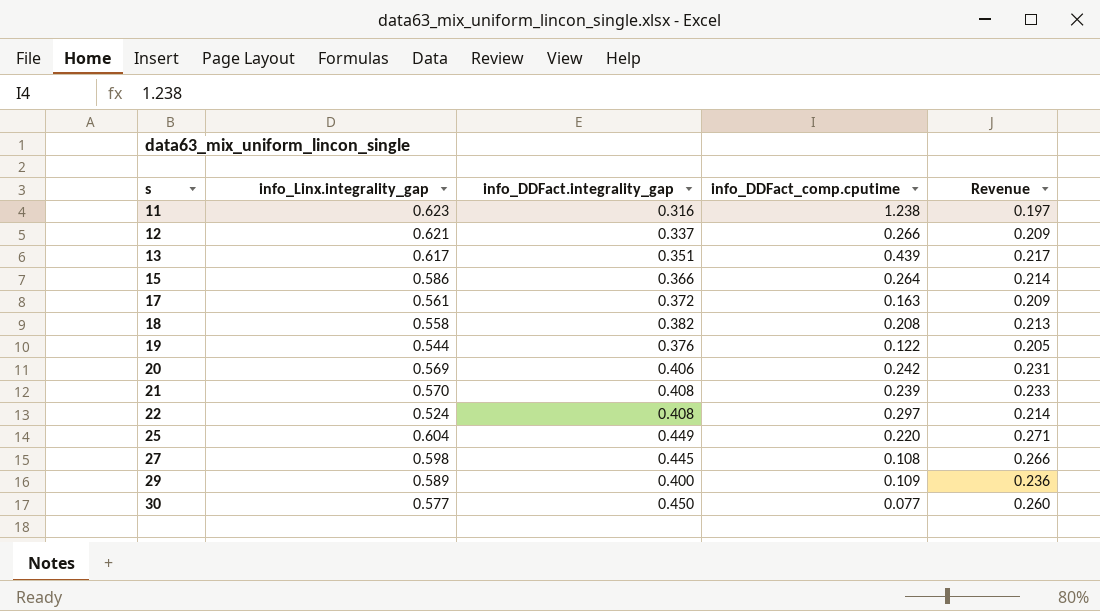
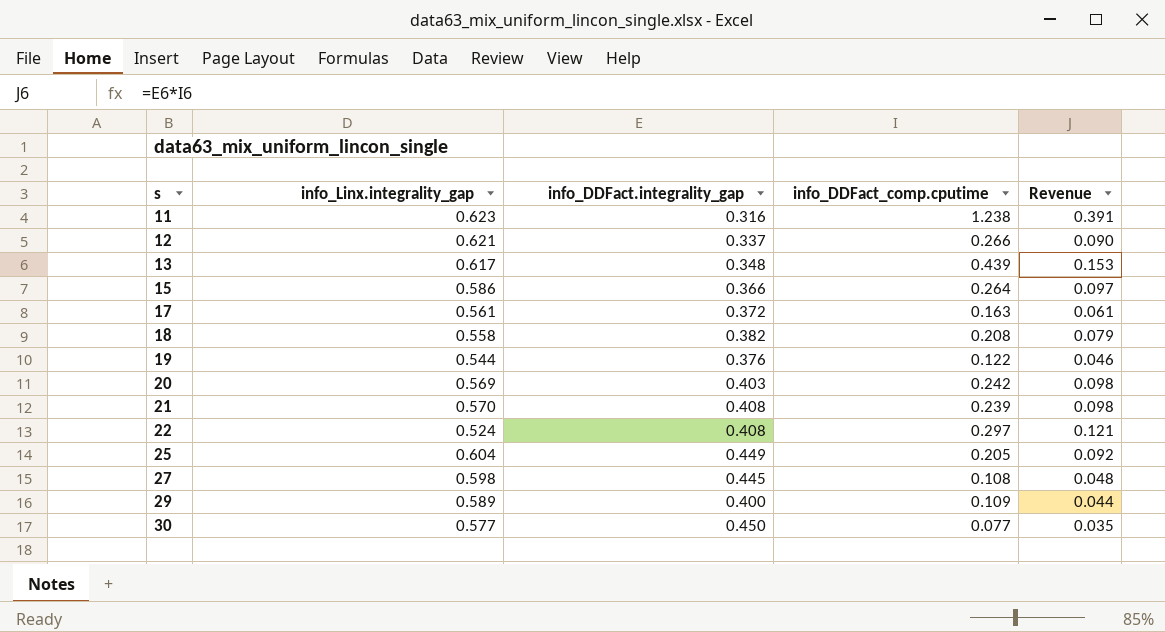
column Revenue | formula: [info_Linx.integrality_gap] * [info_DDFact.integrality_gap] -> [info_DDFact.integrality_gap] * [info_DDFact_comp.cputime]
13 | info_DDFact.integrality_gap: 0.351 -> 0.348
20 | info_DDFact.integrality_gap: 0.406 -> 0.403
25 | info_DDFact_comp.cputime: 0.220 -> 0.205

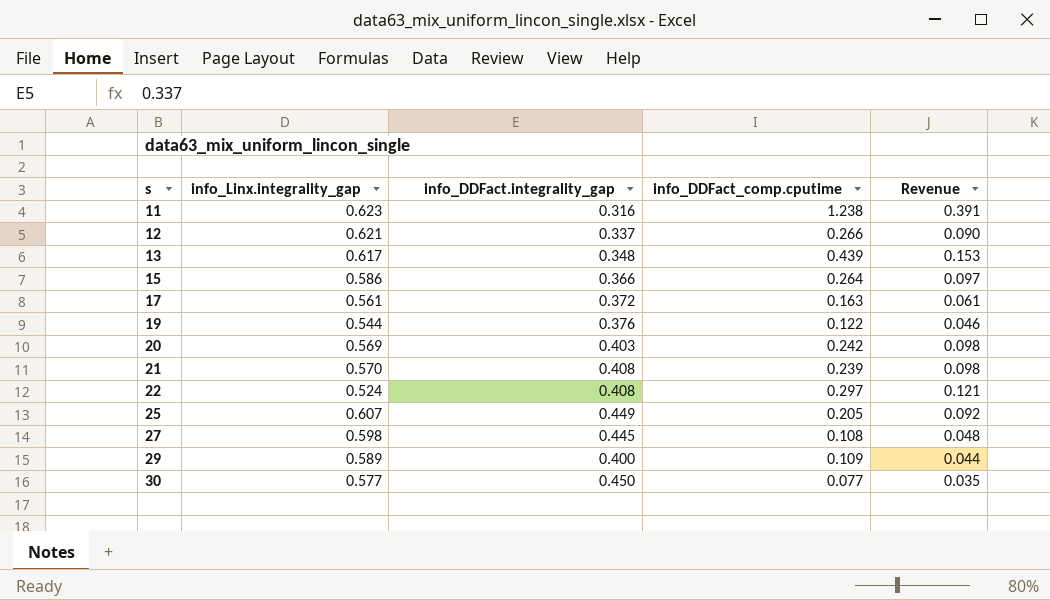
row 18: 0.558 | 0.382 | 0.208 | 0.079 -> none
25 | info_Linx.integrality_gap: 0.604 -> 0.607

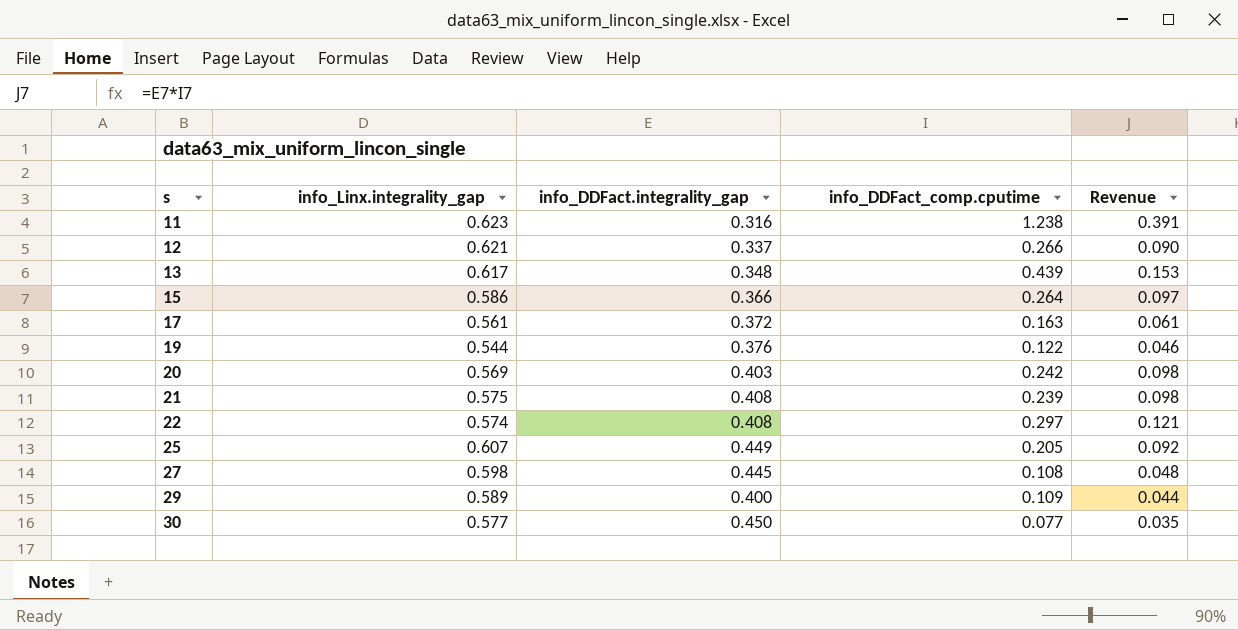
21 | info_Linx.integrality_gap: 0.570 -> 0.575
22 | info_Linx.integrality_gap: 0.524 -> 0.574

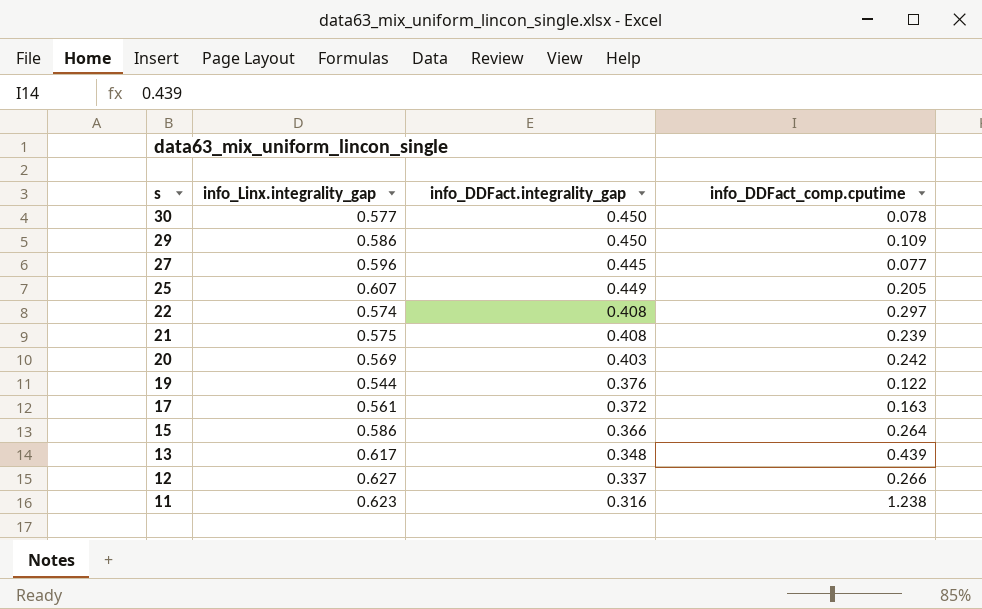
row order: s ascending -> s descending
column Revenue | formula: [info_DDFact.integrality_gap] * [info_DDFact_comp.cputime] -> none
30 | info_DDFact_comp.cputime: 0.077 -> 0.078
29 | info_Linx.integrality_gap: 0.589 -> 0.586
29 | info_DDFact.integrality_gap: 0.400 -> 0.450
27 | info_Linx.integrality_gap: 0.598 -> 0.596
27 | info_DDFact_comp.cputime: 0.108 -> 0.077
12 | info_Linx.integrality_gap: 0.621 -> 0.627

